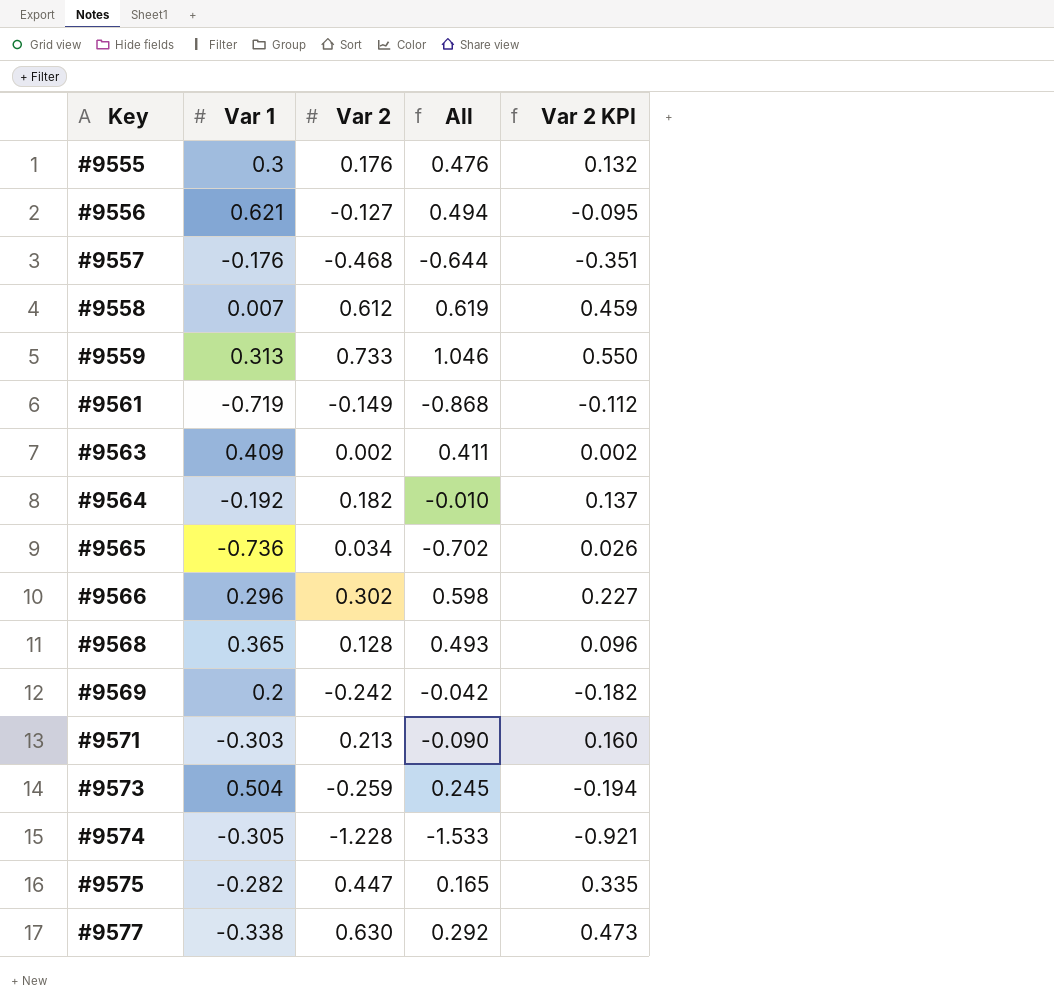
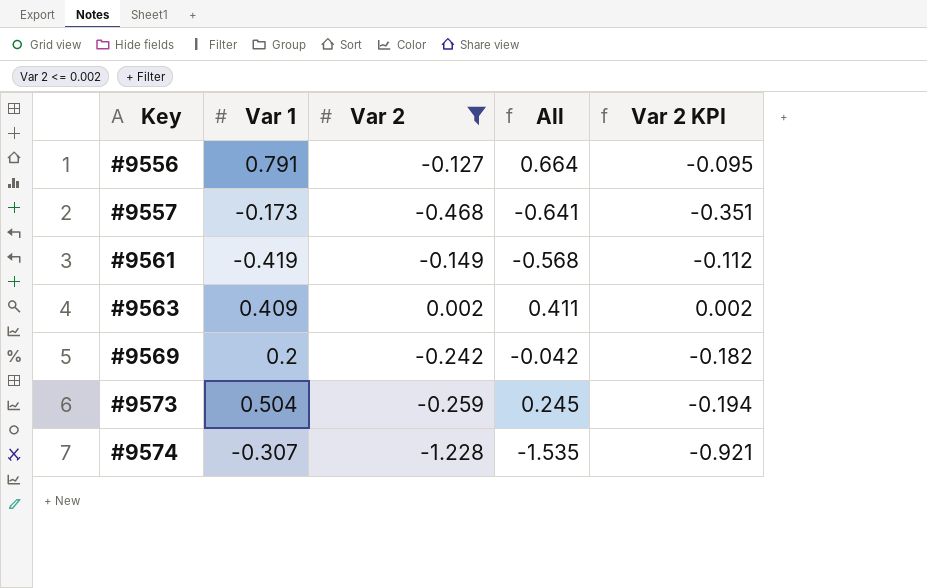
filter: none -> Var 2 <= 0.002
#9556 | Var 1: 0.621 -> 0.791
#9556 | All: 0.494 -> 0.664
#9557 | Var 1: -0.176 -> -0.173
#9557 | All: -0.644 -> -0.641
#9561 | Var 1: -0.719 -> -0.419
#9561 | All: -0.868 -> -0.568
#9574 | Var 1: -0.305 -> -0.307
#9574 | All: -1.533 -> -1.535

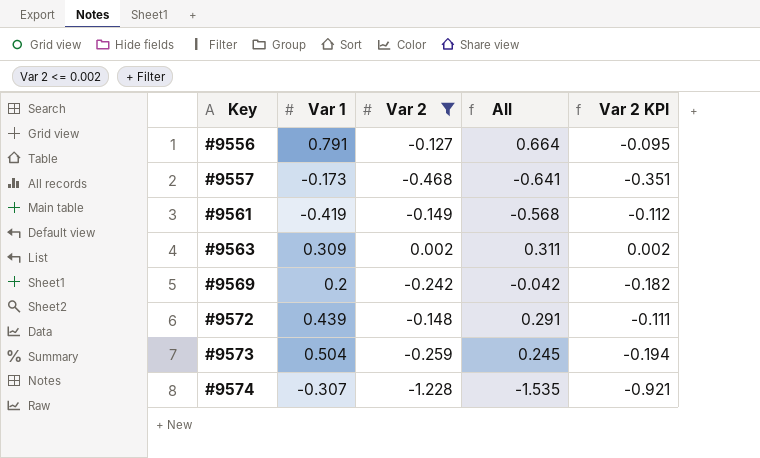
#9563 | Var 1: 0.409 -> 0.309
#9563 | All: 0.411 -> 0.311
row #9572: none -> 0.439 | -0.148 | 0.291 | -0.111

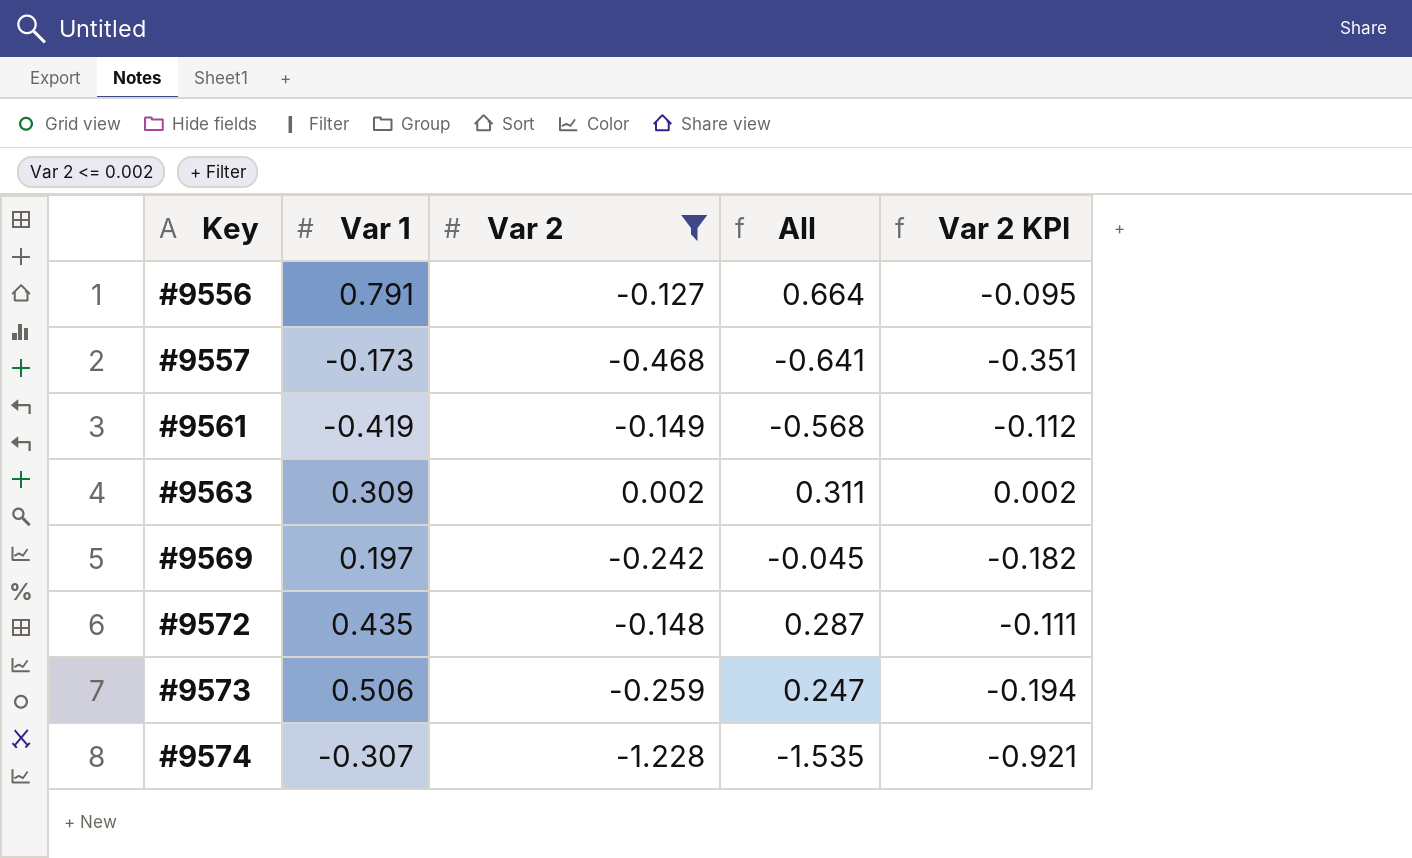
#9569 | Var 1: 0.2 -> 0.197
#9569 | All: -0.042 -> -0.045
#9572 | Var 1: 0.439 -> 0.435
#9572 | All: 0.291 -> 0.287
#9573 | Var 1: 0.504 -> 0.506
#9573 | All: 0.245 -> 0.247

